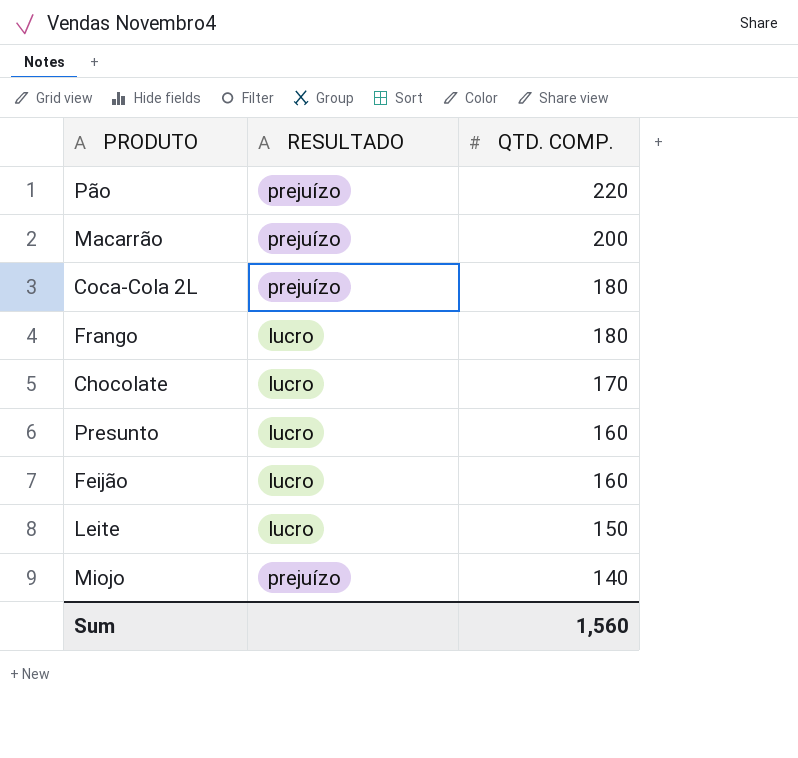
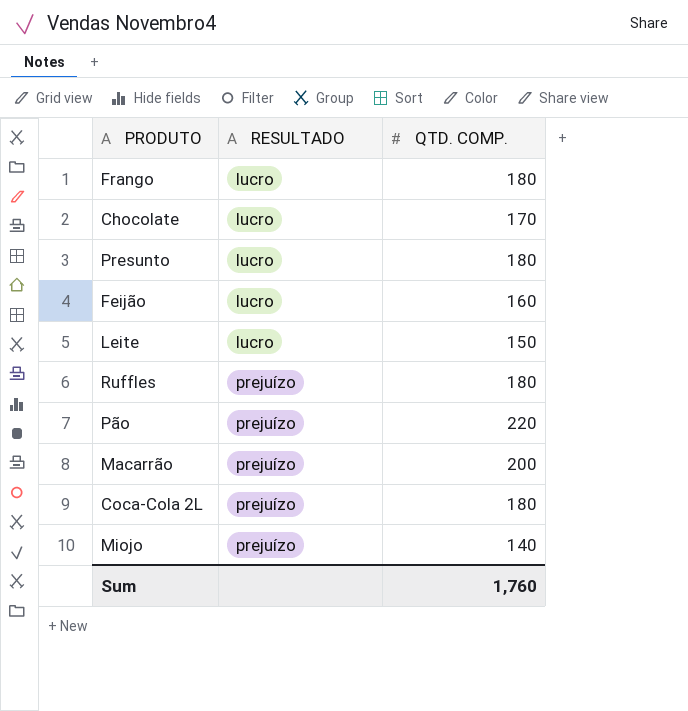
row order: QTD. COMP. descending -> RESULTADO ascending
Presunto | QTD. COMP.: 160 -> 180
row Ruffles: none -> prejuízo | 180
Sum | QTD. COMP.: 1,560 -> 1,760

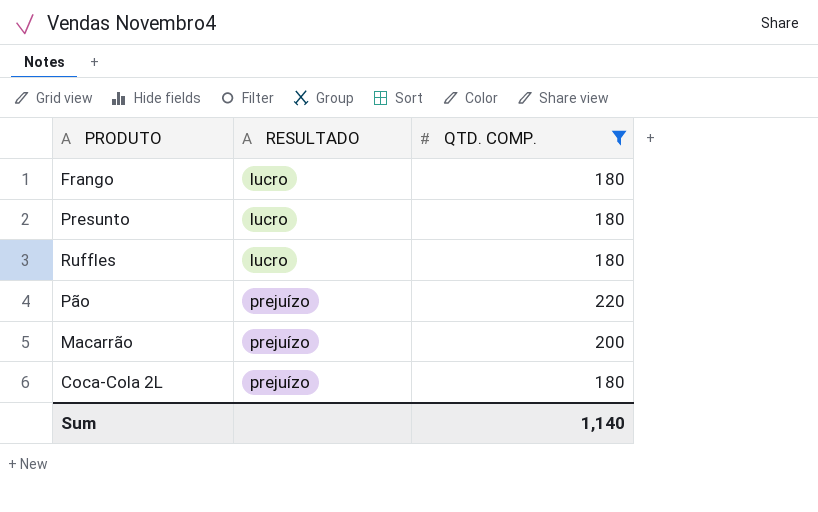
filter: none -> QTD. COMP. >= 180
Ruffles | RESULTADO: prejuízo -> lucro
Sum | QTD. COMP.: 1,760 -> 1,140

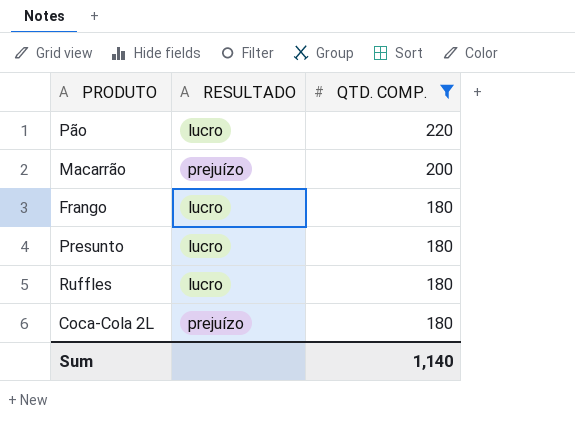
row order: RESULTADO ascending -> QTD. COMP. descending
Pão | RESULTADO: prejuízo -> lucro

